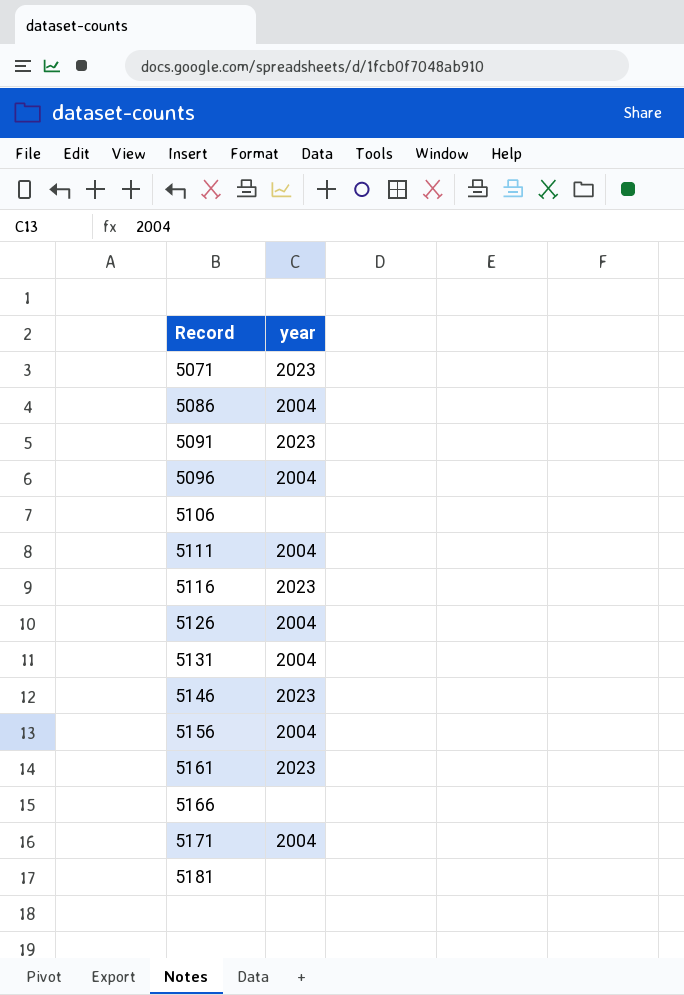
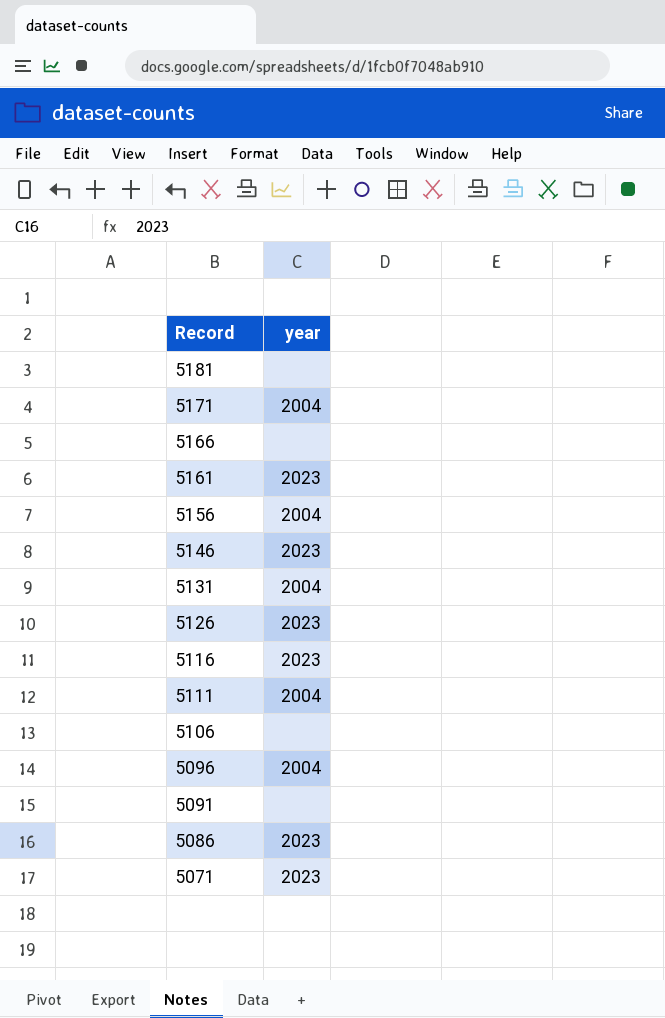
row order: Record ascending -> Record descending
5126 | year: 2004 -> 2023
5091 | year: 2023 -> none
5086 | year: 2004 -> 2023

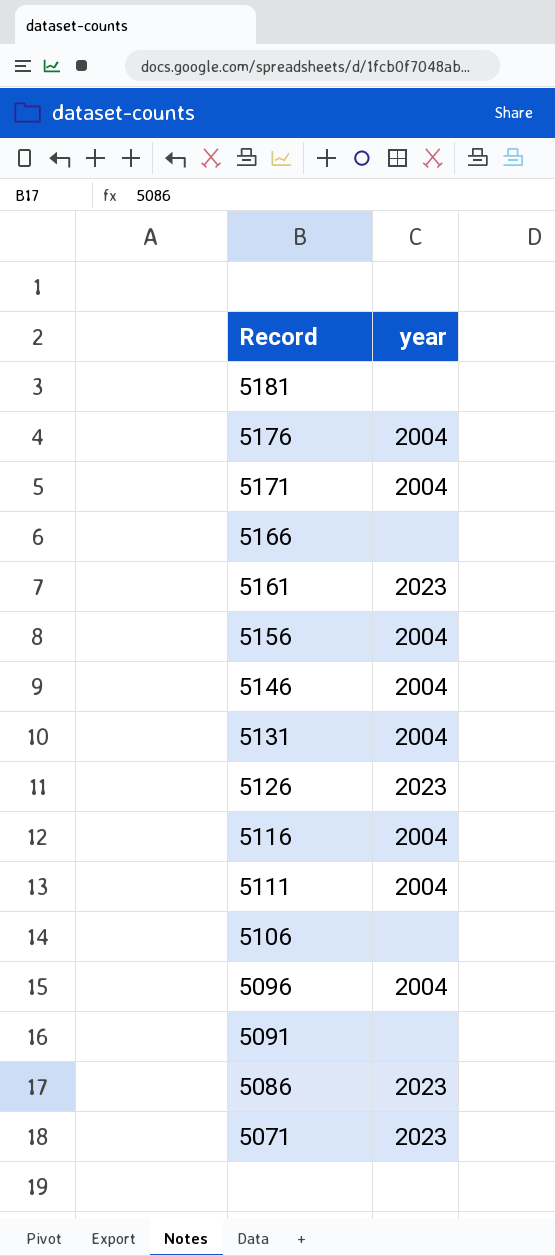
row 5176: none -> 2004
5146 | year: 2023 -> 2004
5116 | year: 2023 -> 2004

